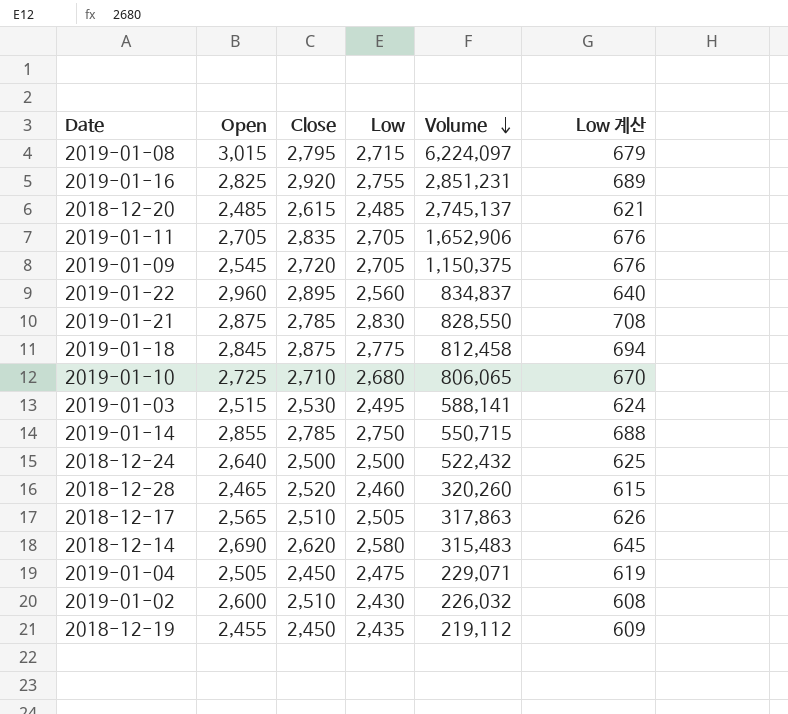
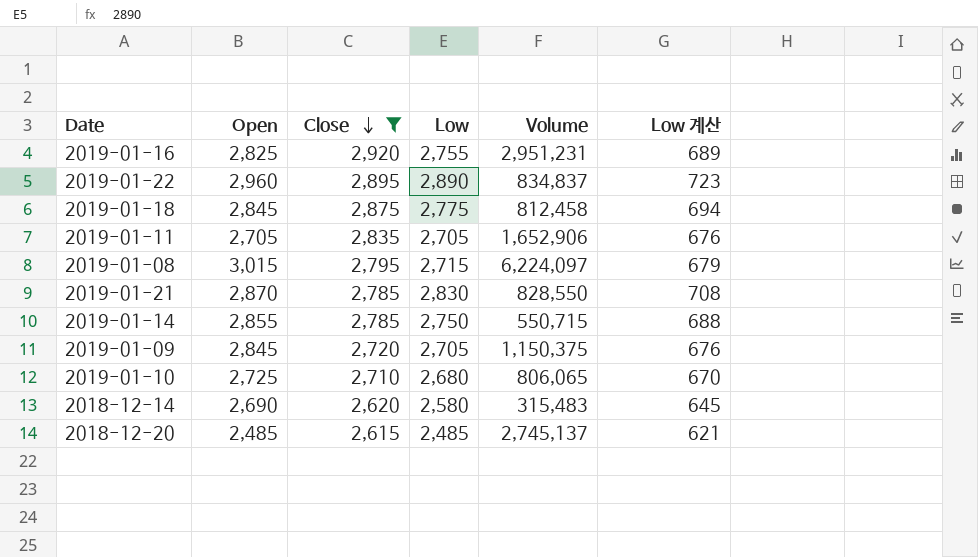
filter: none -> Close >= 2,615
row order: Volume descending -> Close descending
2019-01-16 | Volume: 2,851,231 -> 2,951,231
2019-01-22 | Low: 2,560 -> 2,890
2019-01-22 | Low 계산: 640 -> 723
2019-01-21 | Open: 2,875 -> 2,870
2019-01-09 | Open: 2,545 -> 2,845

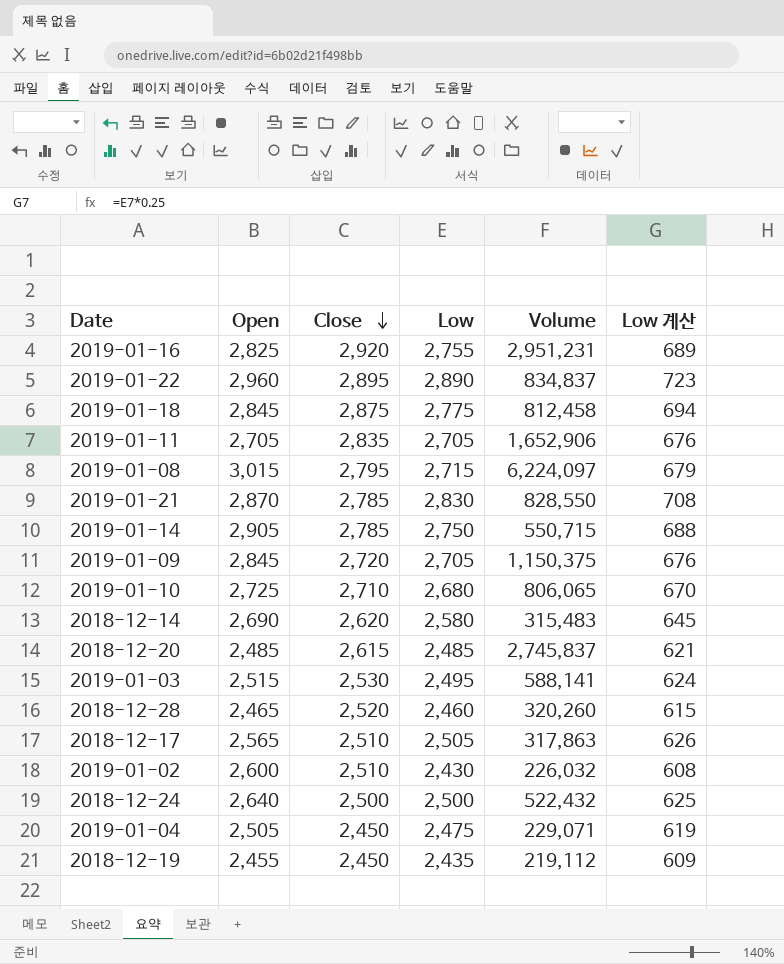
filter: Close >= 2,615 -> none
2019-01-14 | Open: 2,855 -> 2,905
2018-12-20 | Volume: 2,745,137 -> 2,745,837

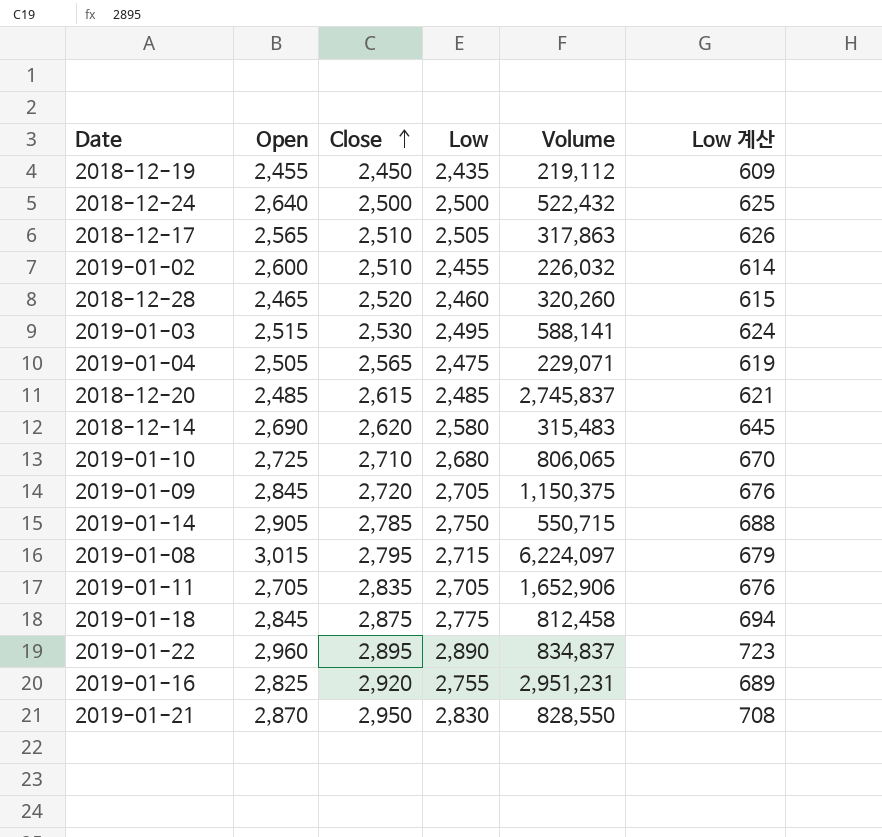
row order: Close descending -> Close ascending
2019-01-02 | Low: 2,430 -> 2,455
2019-01-02 | Low 계산: 608 -> 614
2019-01-04 | Close: 2,450 -> 2,565
2019-01-21 | Close: 2,785 -> 2,950

